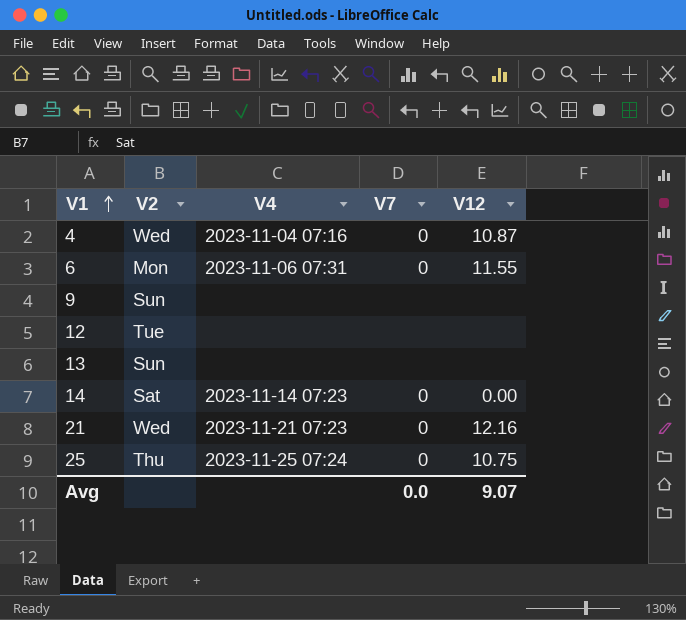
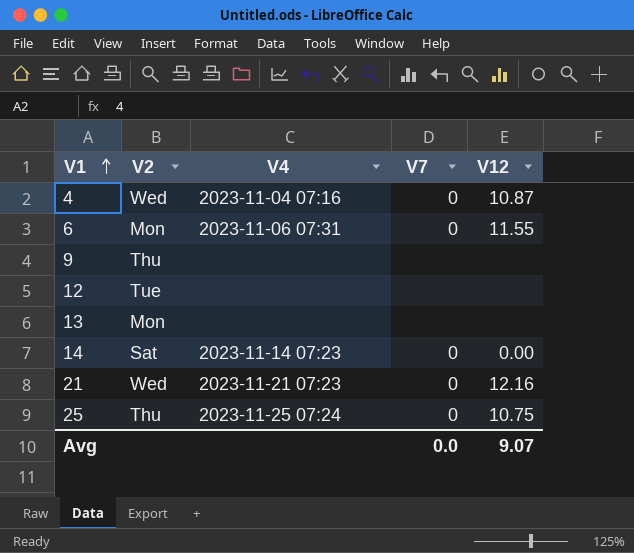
9 | V2: Sun -> Thu
13 | V2: Sun -> Mon

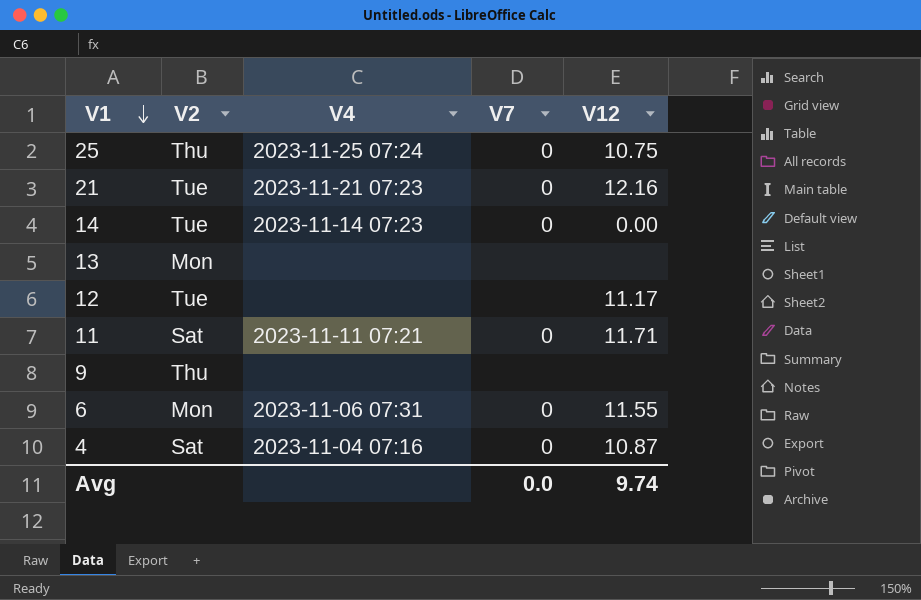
row order: V1 ascending -> V1 descending
21 | V2: Wed -> Tue
14 | V2: Sat -> Tue
12 | V12: none -> 11.17
row 11: none -> Sat | 2023-11-11 07:21 | 0 | 11.71
4 | V2: Wed -> Sat
Avg | V12: 9.07 -> 9.74

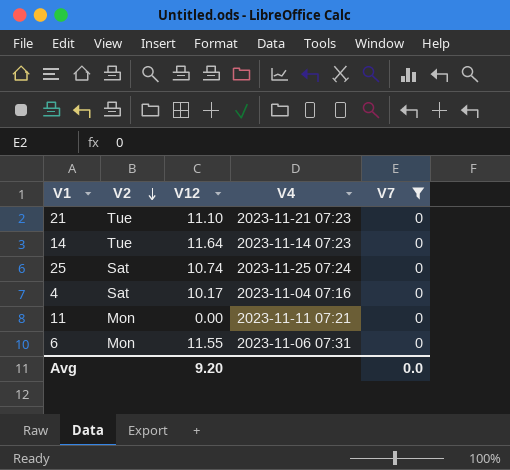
filter: none -> V7 = 0
row order: V1 descending -> V2 descending
column V12 | position: 5 -> 3
21 | V12: 12.16 -> 11.10
14 | V12: 0.00 -> 11.64
25 | V2: Thu -> Sat
25 | V12: 10.75 -> 10.74
4 | V12: 10.87 -> 10.17
11 | V2: Sat -> Mon
11 | V12: 11.71 -> 0.00
Avg | V12: 9.74 -> 9.20

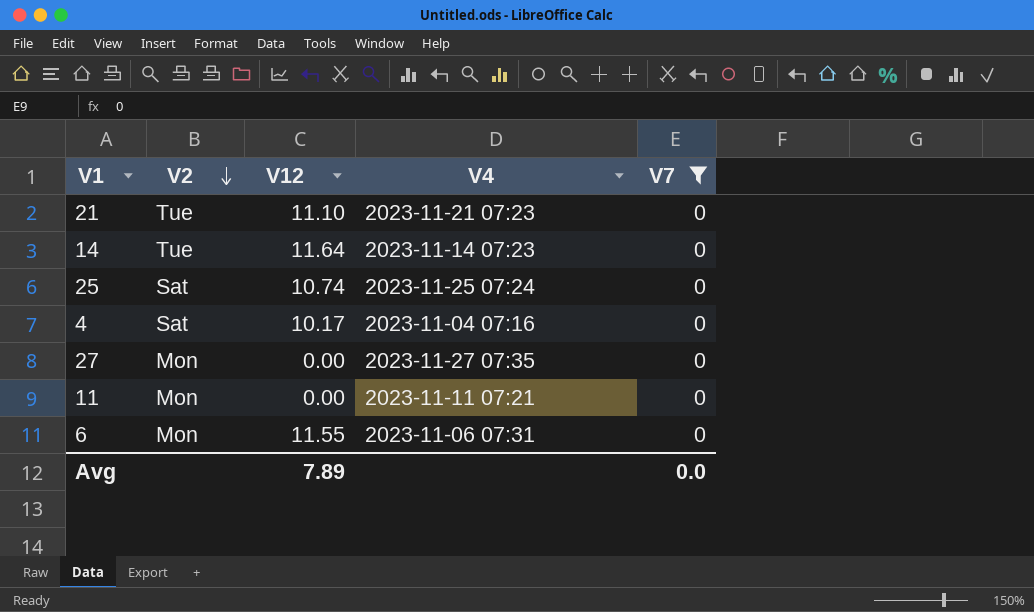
row 27: none -> Mon | 0.00 | 2023-11-27 07:35 | 0
Avg | V12: 9.20 -> 7.89

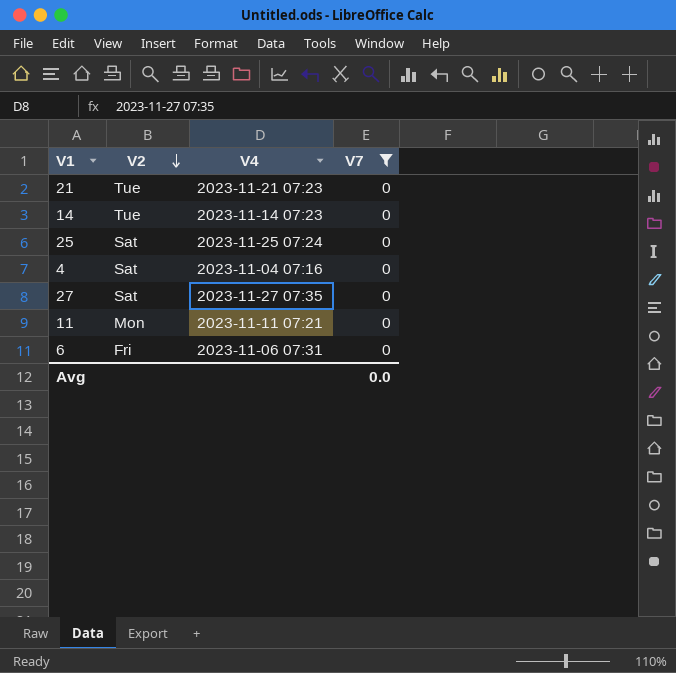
column V12 | position: 3 -> none
27 | V2: Mon -> Sat
6 | V2: Mon -> Fri

